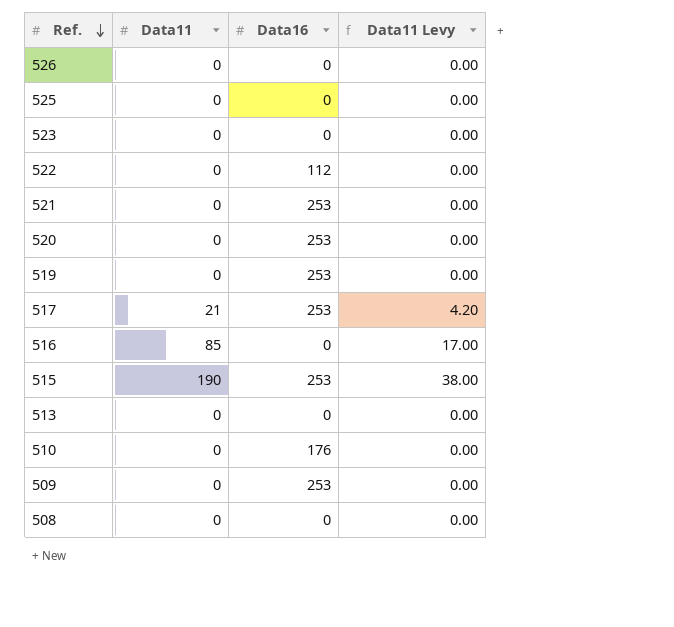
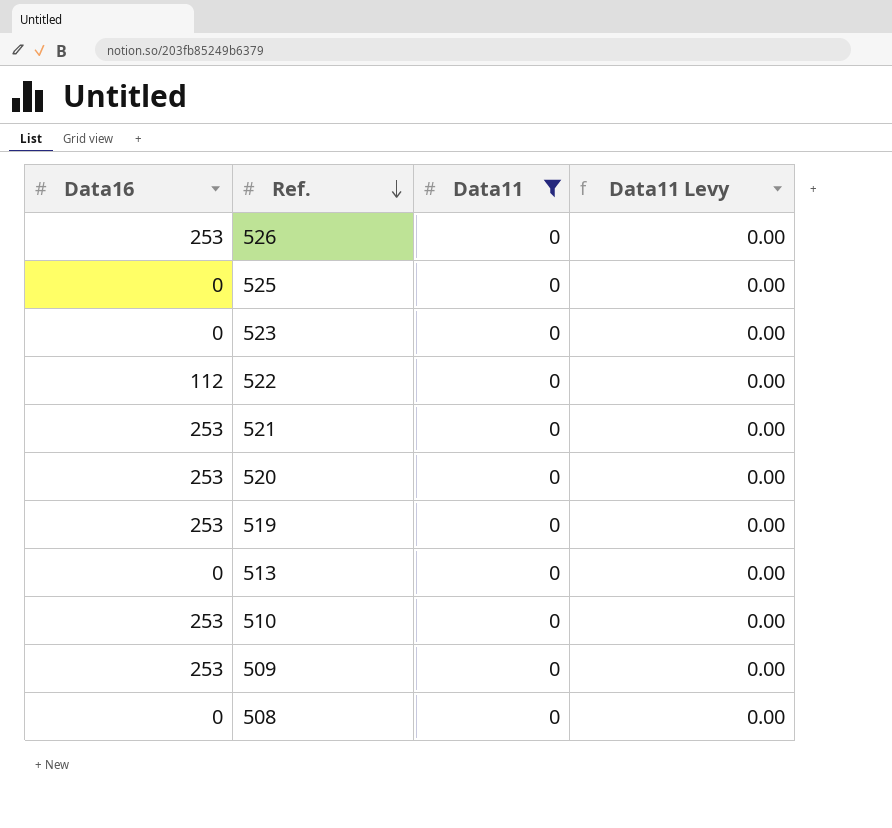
filter: none -> Data11 = 0
column Data16 | position: 3 -> 1
526 | Data16: 0 -> 253
510 | Data16: 176 -> 253

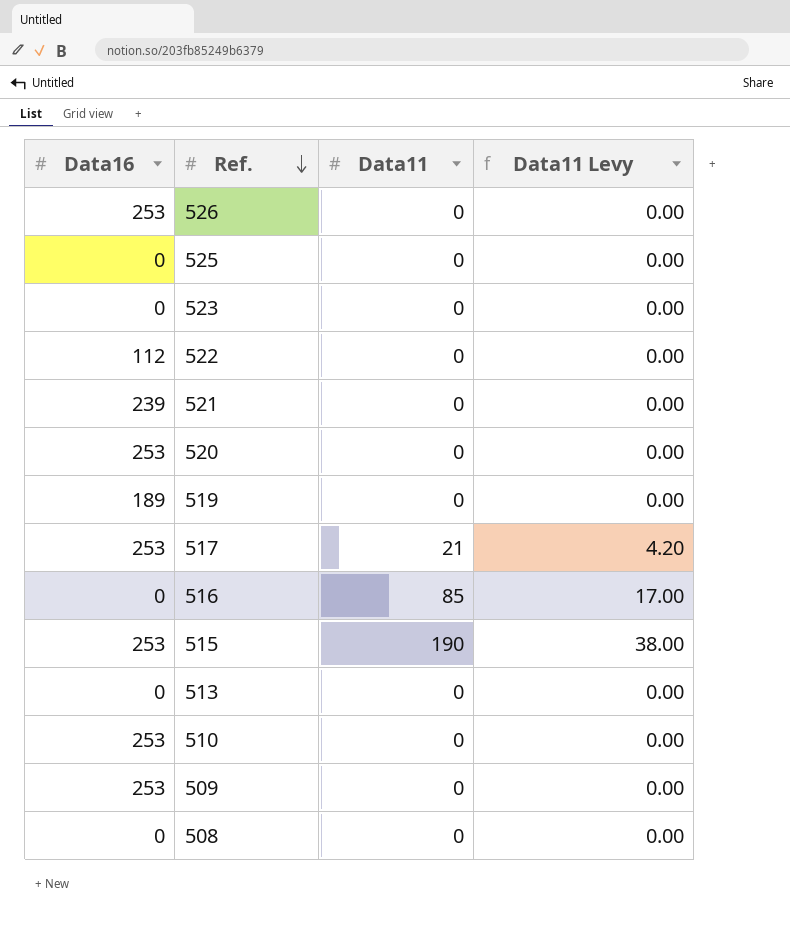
filter: Data11 = 0 -> none
521 | Data16: 253 -> 239
519 | Data16: 253 -> 189

